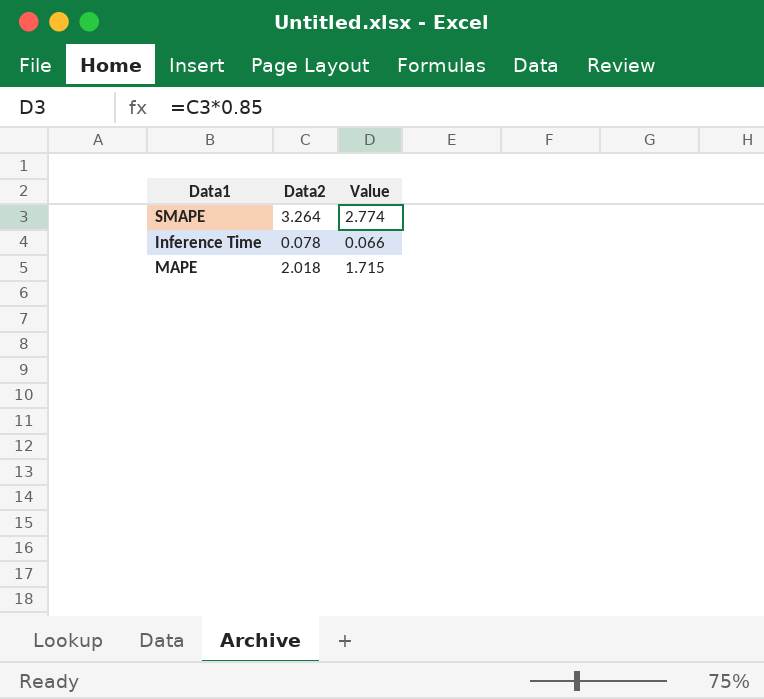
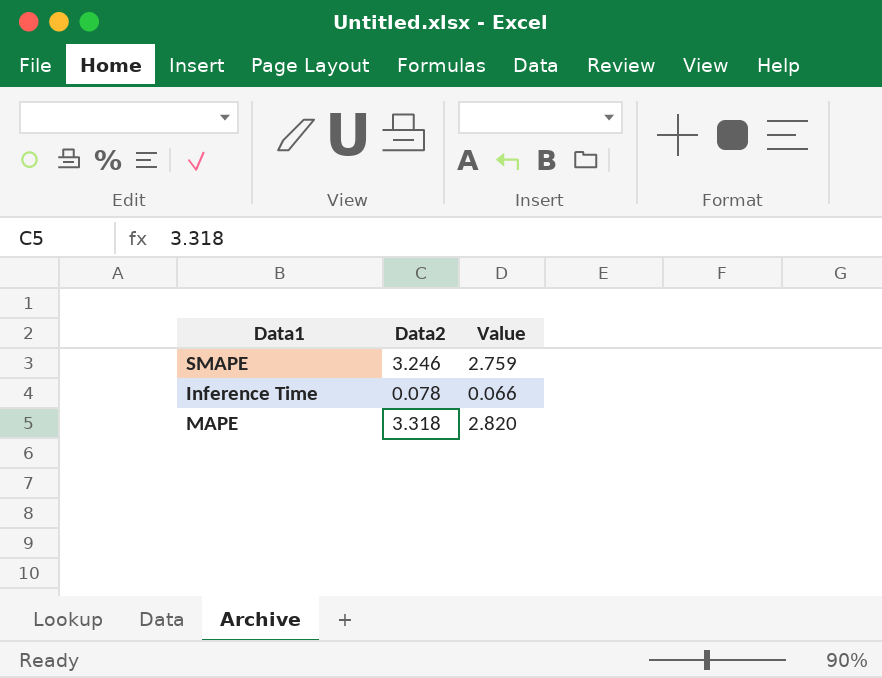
SMAPE | Data2: 3.264 -> 3.246
SMAPE | Value: 2.774 -> 2.759
MAPE | Data2: 2.018 -> 3.318
MAPE | Value: 1.715 -> 2.820

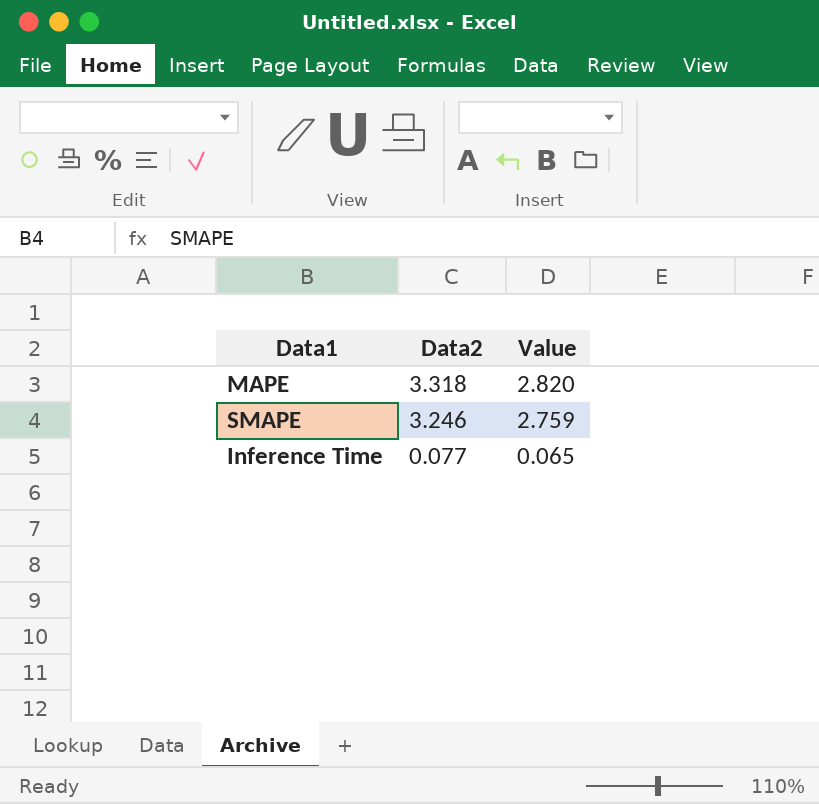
row order: none -> Data2 descending
Inference Time | Data2: 0.078 -> 0.077
Inference Time | Value: 0.066 -> 0.065

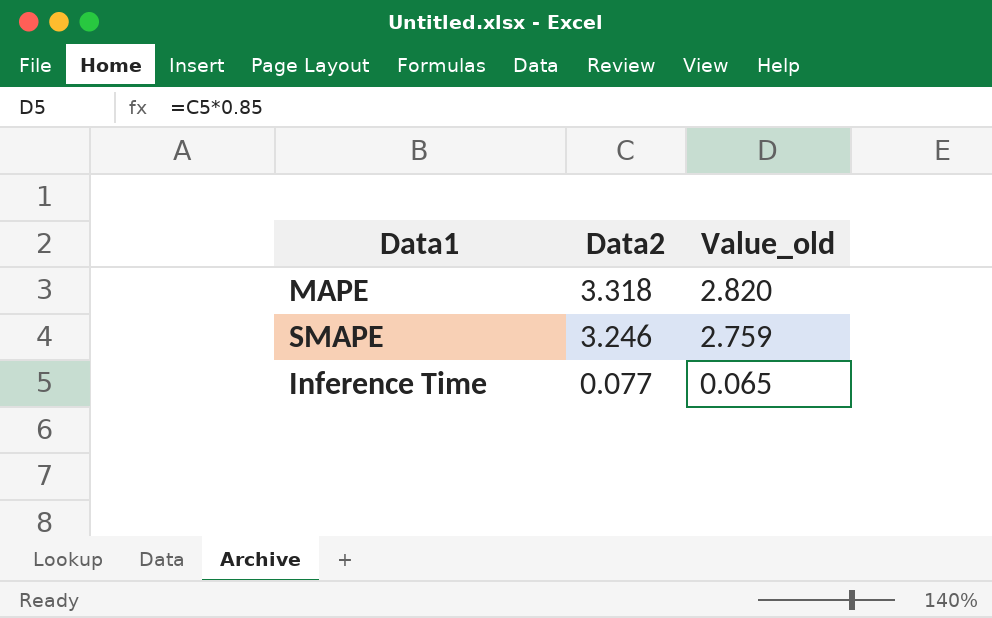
column name: Value -> Value_old

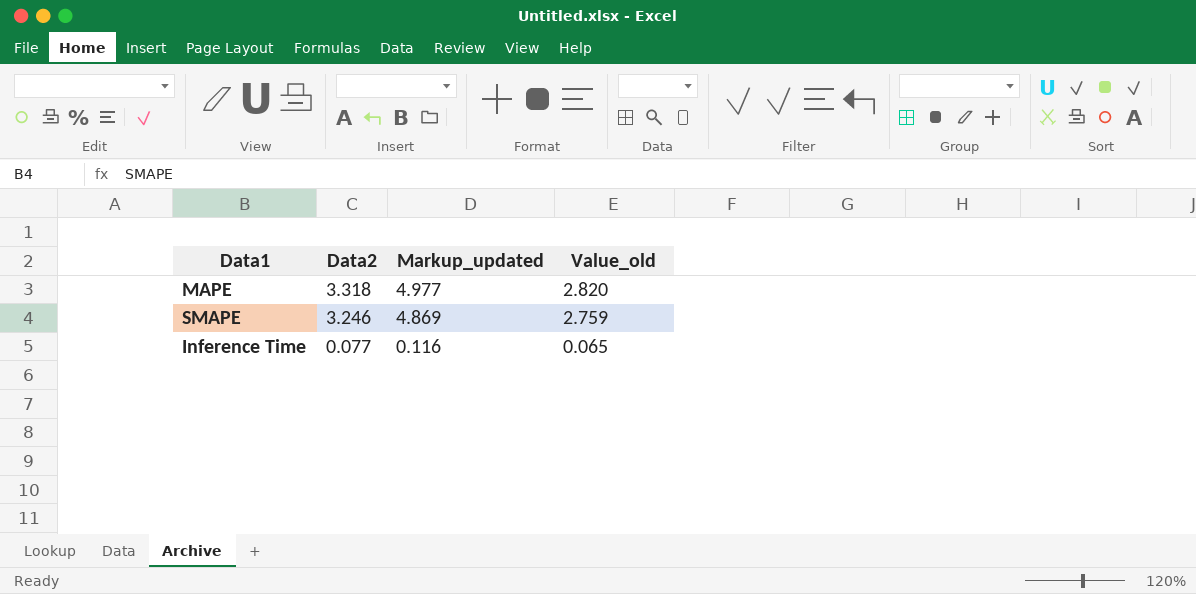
column Markup_updated | formula: none -> [Data2] * 1.5

